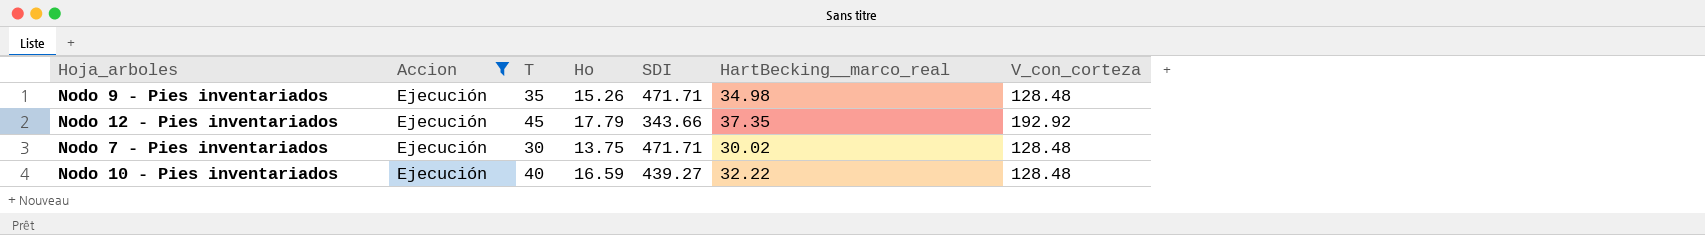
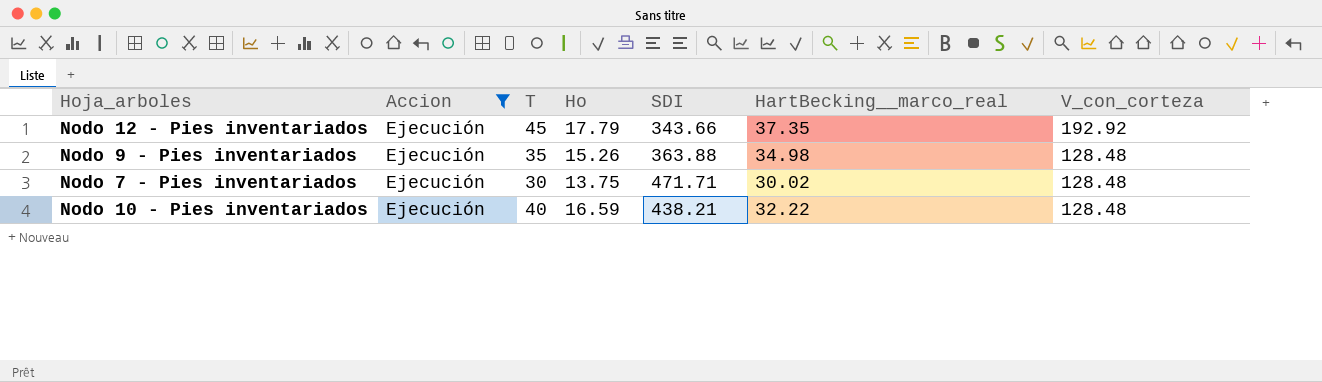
row order: none -> V_con_corteza descending
Nodo 9 - Pies inventariados | SDI: 471.71 -> 363.88
Nodo 10 - Pies inventariados | SDI: 439.27 -> 438.21

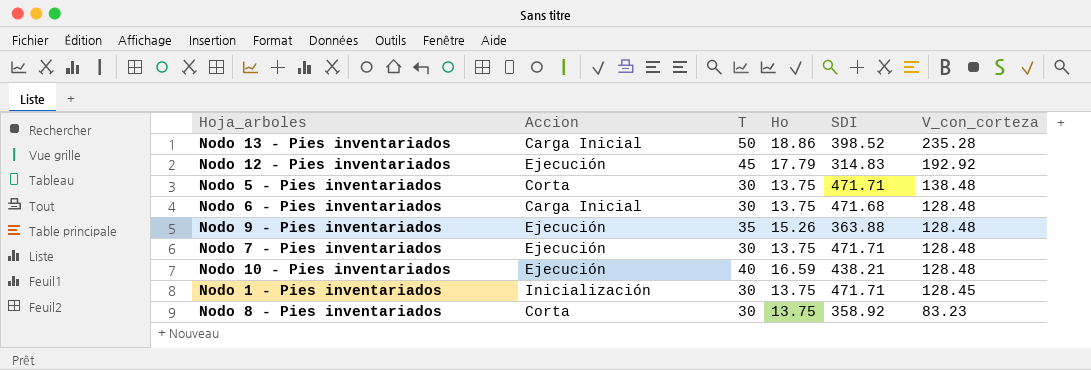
filter: Accion = Ejecución -> none
column HartBecking__marco_real | position: 6 -> none
Nodo 12 - Pies inventariados | SDI: 343.66 -> 314.83

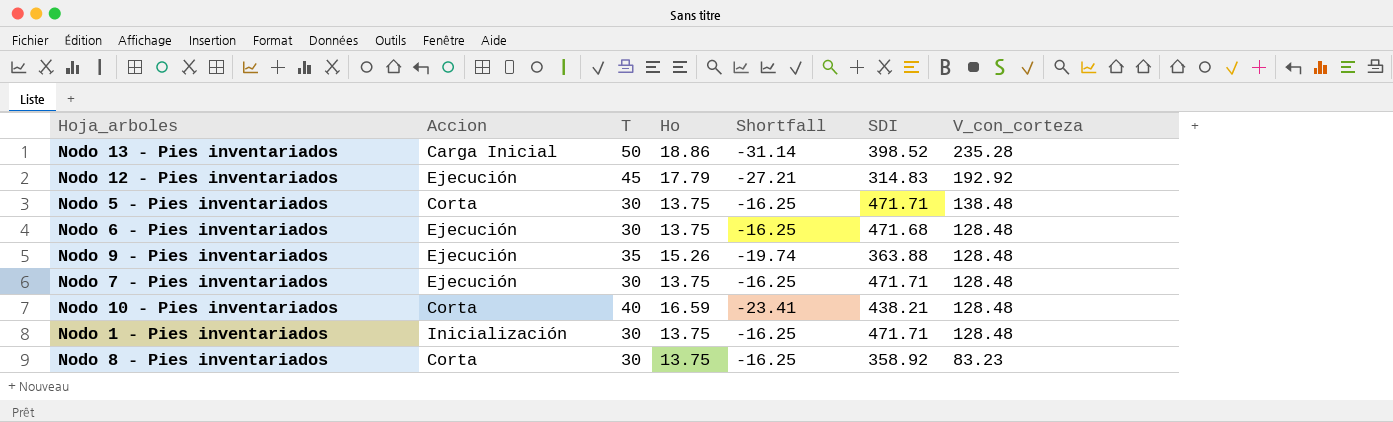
column Shortfall | formula: none -> [Ho] - [T]
Nodo 6 - Pies inventariados | Accion: Carga Inicial -> Ejecución
Nodo 10 - Pies inventariados | Accion: Ejecución -> Corta
Nodo 1 - Pies inventariados | V_con_corteza: 128.45 -> 128.48

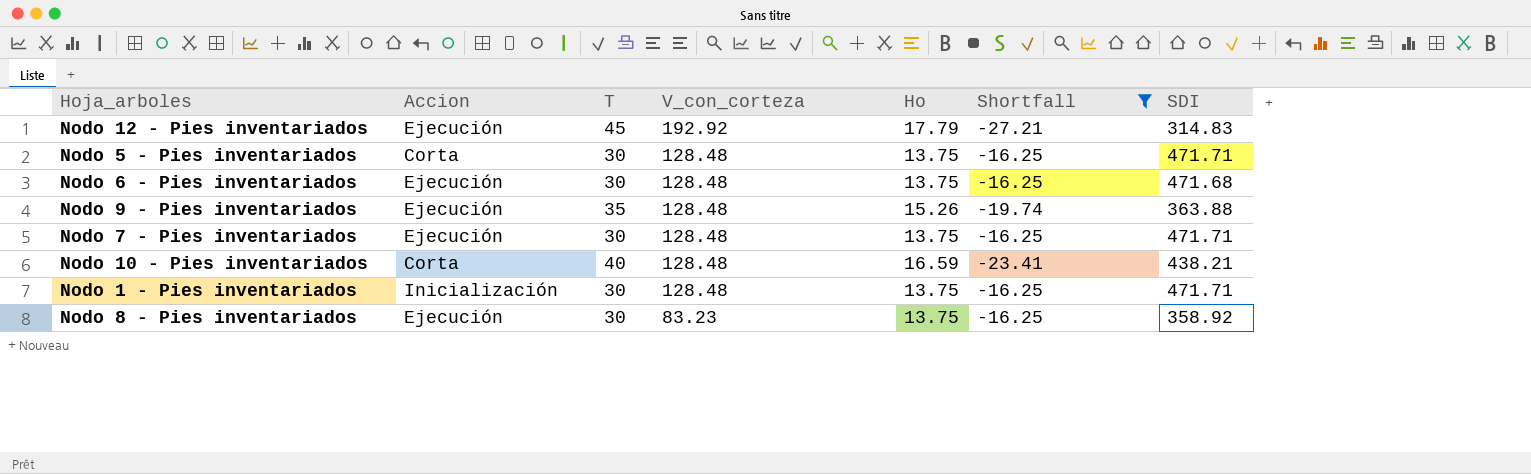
filter: none -> Shortfall != -31.14
column V_con_corteza | position: 7 -> 4
Nodo 5 - Pies inventariados | V_con_corteza: 138.48 -> 128.48
Nodo 8 - Pies inventariados | Accion: Corta -> Ejecución

